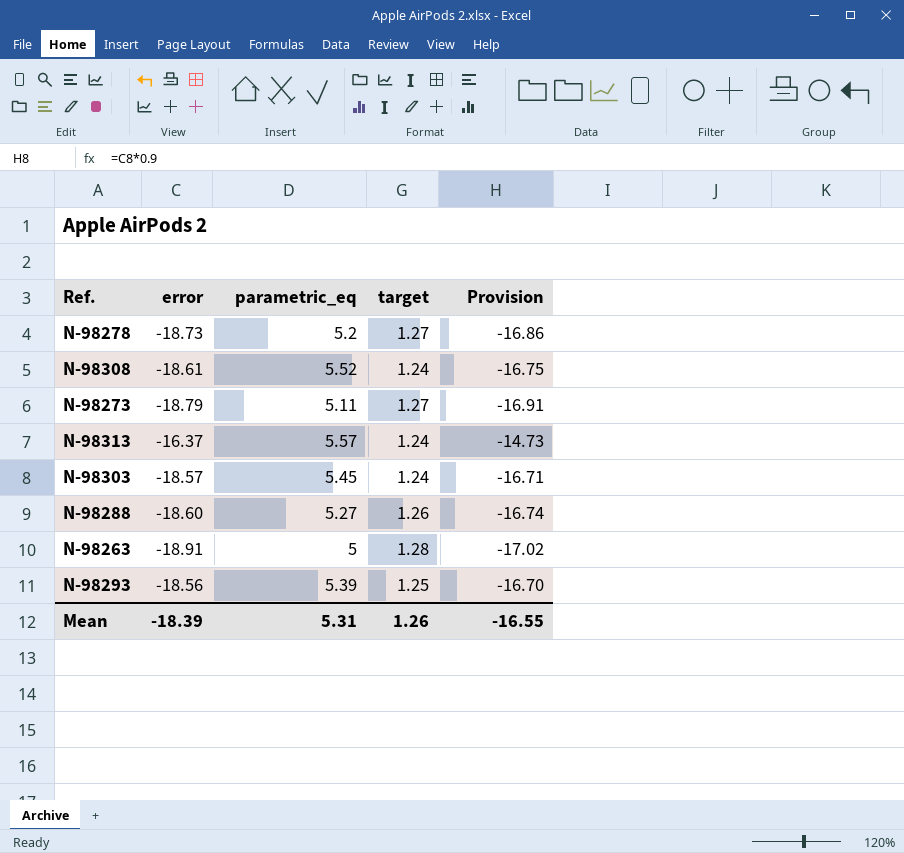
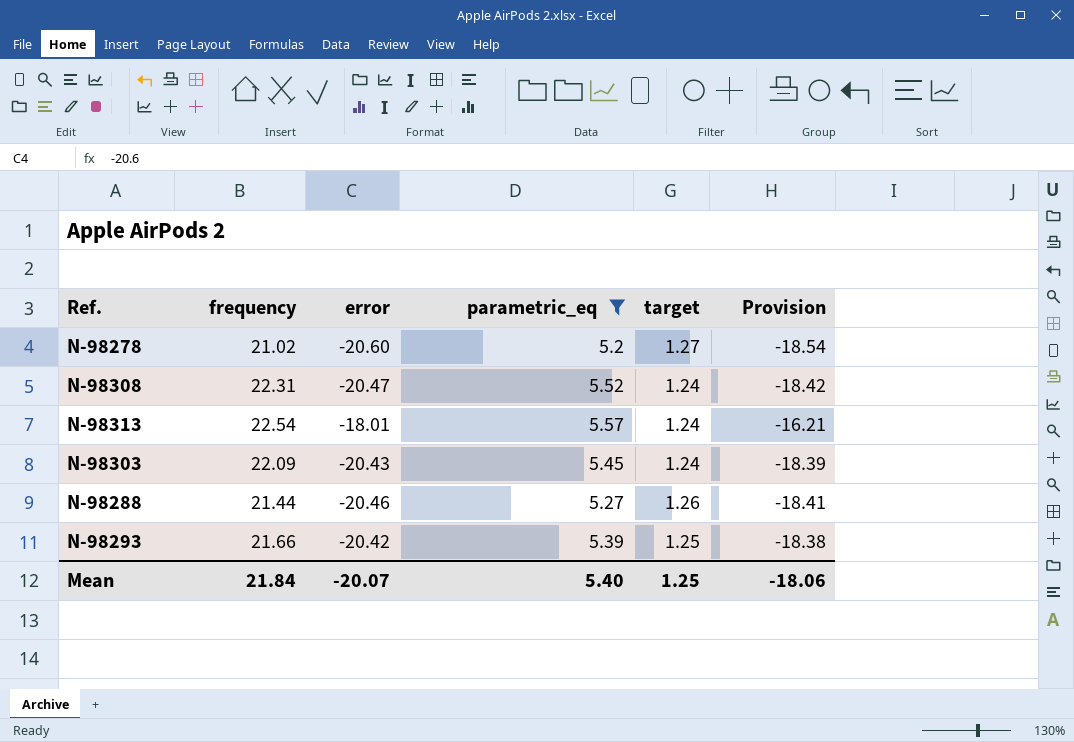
filter: none -> parametric_eq >= 5.2
column frequency | position: none -> 2
N-98278 | error: -18.73 -> -20.60
N-98278 | Provision: -16.86 -> -18.54
N-98308 | error: -18.61 -> -20.47
N-98308 | Provision: -16.75 -> -18.42
N-98313 | error: -16.37 -> -18.01
N-98313 | Provision: -14.73 -> -16.21
N-98303 | error: -18.57 -> -20.43
N-98303 | Provision: -16.71 -> -18.39
N-98288 | error: -18.60 -> -20.46
N-98288 | Provision: -16.74 -> -18.41
N-98293 | error: -18.56 -> -20.42
N-98293 | Provision: -16.70 -> -18.38
Mean | error: -18.39 -> -20.07
Mean | parametric_eq: 5.31 -> 5.40
Mean | target: 1.26 -> 1.25
Mean | Provision: -16.55 -> -18.06

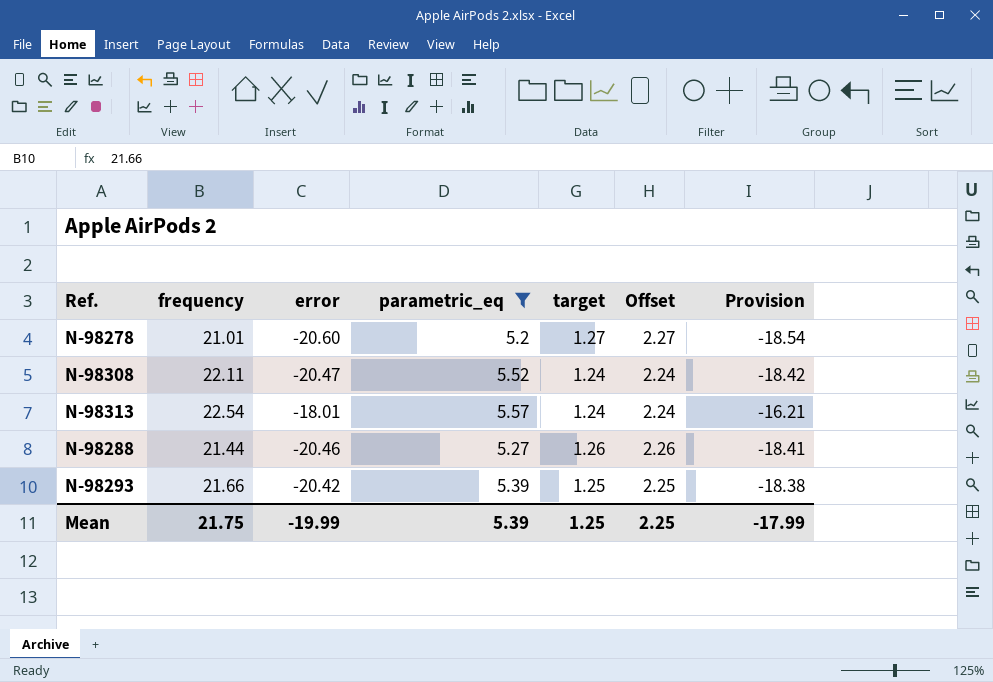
column Offset | formula: none -> [target] + 1
row N-98303: 22.09 | -20.43 | 5.45 | 1.24 | -18.39 -> none
N-98278 | frequency: 21.02 -> 21.01
N-98308 | frequency: 22.31 -> 22.11
Mean | frequency: 21.84 -> 21.75
Mean | error: -20.07 -> -19.99
Mean | parametric_eq: 5.40 -> 5.39
Mean | Provision: -18.06 -> -17.99

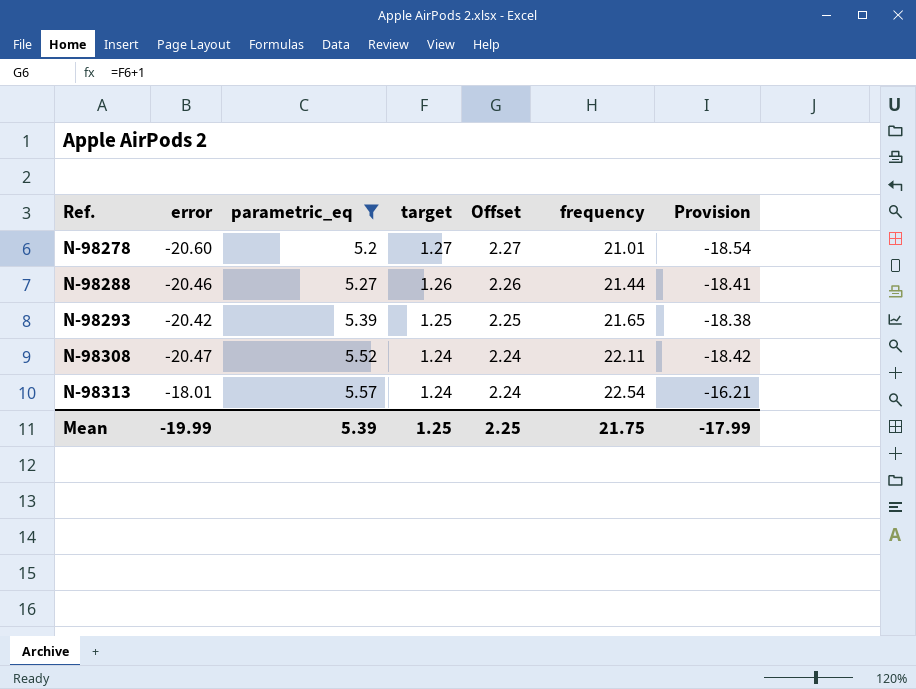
row order: none -> Ref. ascending
column frequency | position: 2 -> 6
N-98293 | frequency: 21.66 -> 21.65

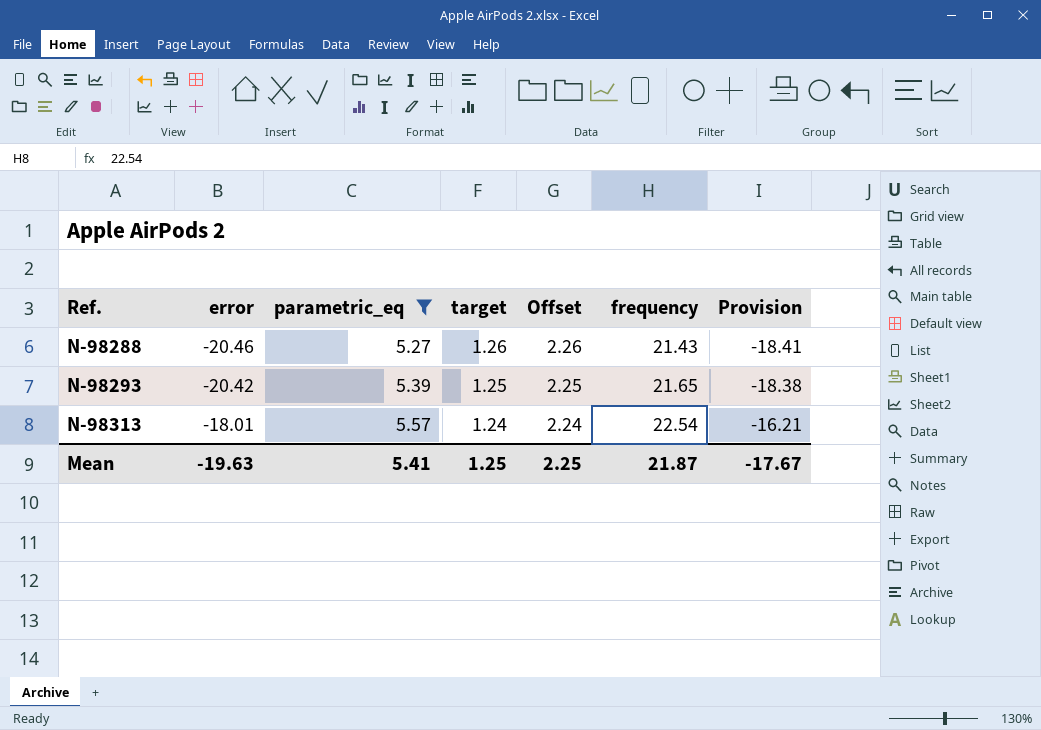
row N-98278: -20.60 | 5.2 | 1.27 | 2.27 | 21.01 | -18.54 -> none
row N-98308: -20.47 | 5.52 | 1.24 | 2.24 | 22.11 | -18.42 -> none
N-98288 | frequency: 21.44 -> 21.43
Mean | error: -19.99 -> -19.63
Mean | parametric_eq: 5.39 -> 5.41
Mean | frequency: 21.75 -> 21.87
Mean | Provision: -17.99 -> -17.67

